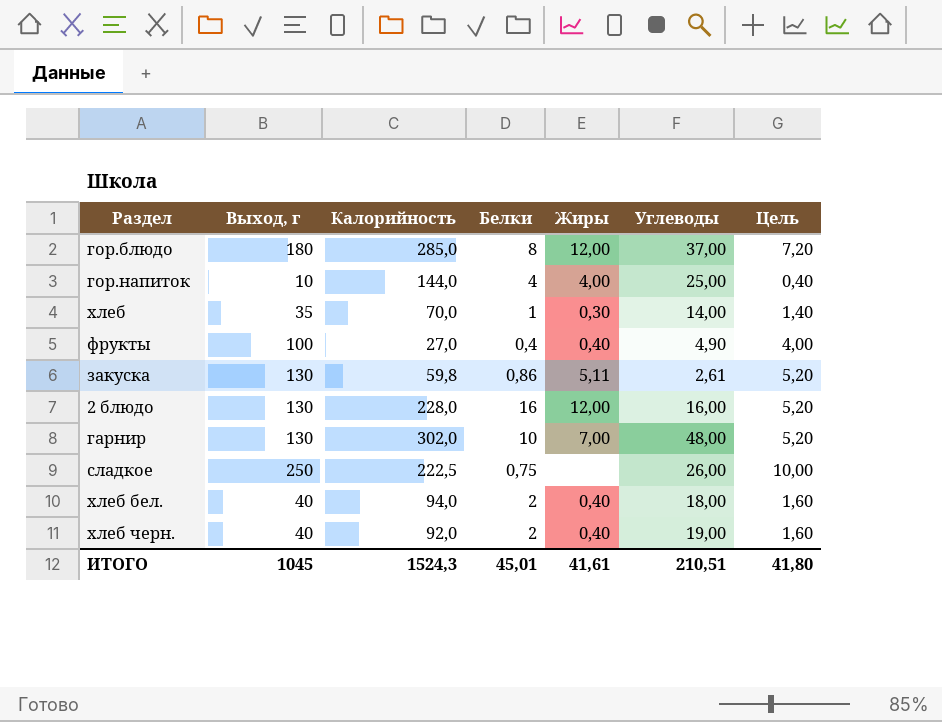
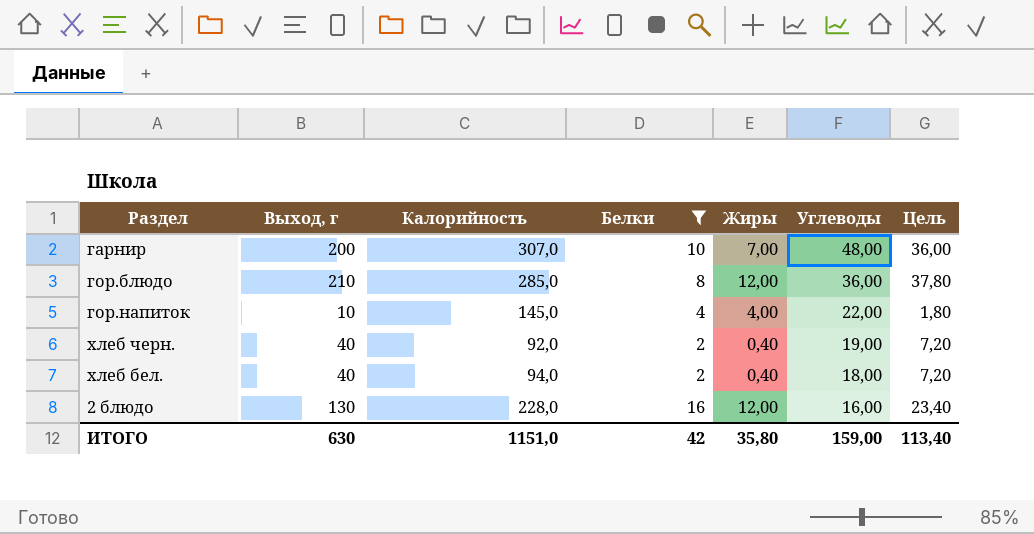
filter: none -> Белки >= 2
row order: none -> Углеводы descending
column Цель | formula: [Выход, г] * 0,04 -> [Выход, г] * 0,18
гарнир | Выход, г: 130 -> 200
гарнир | Калорийность: 302,0 -> 307,0
гор.блюдо | Выход, г: 180 -> 210
гор.блюдо | Углеводы: 37,00 -> 36,00
гор.напиток | Калорийность: 144,0 -> 145,0
гор.напиток | Углеводы: 25,00 -> 22,00
ИТОГО | Выход, г: 1045 -> 630
ИТОГО | Калорийность: 1524,3 -> 1151,0
ИТОГО | Белки: 45,01 -> 42
ИТОГО | Жиры: 41,61 -> 35,80
ИТОГО | Углеводы: 210,51 -> 159,00
ИТОГО | Цель: 41,80 -> 113,40

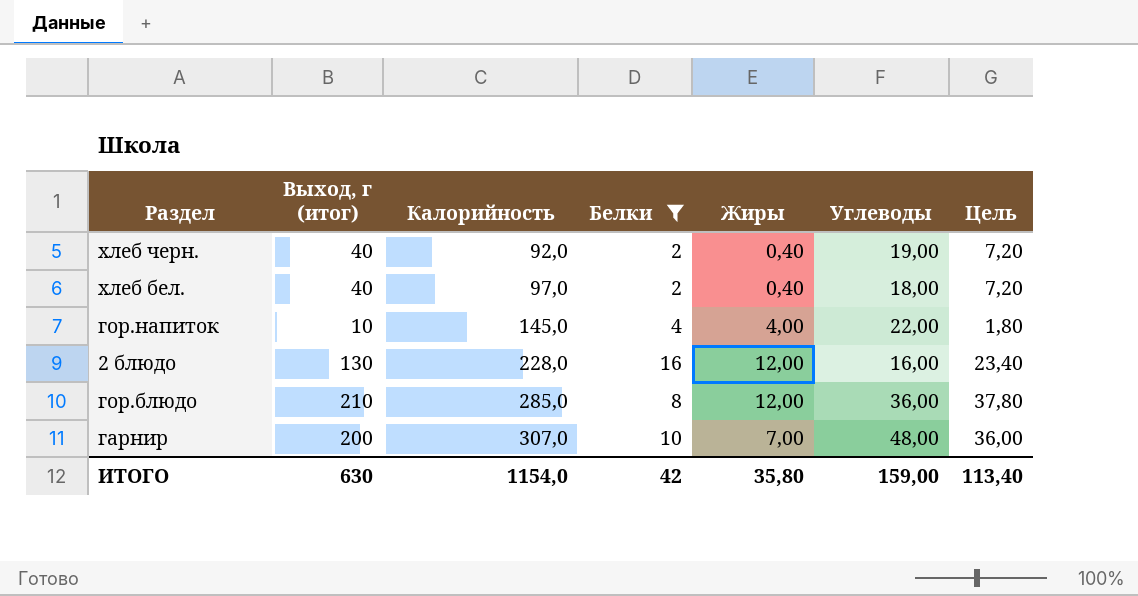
row order: Углеводы descending -> Калорийность ascending
column name: Выход, г -> Выход, г (итог)
хлеб бел. | Калорийность: 94,0 -> 97,0
ИТОГО | Калорийность: 1151,0 -> 1154,0

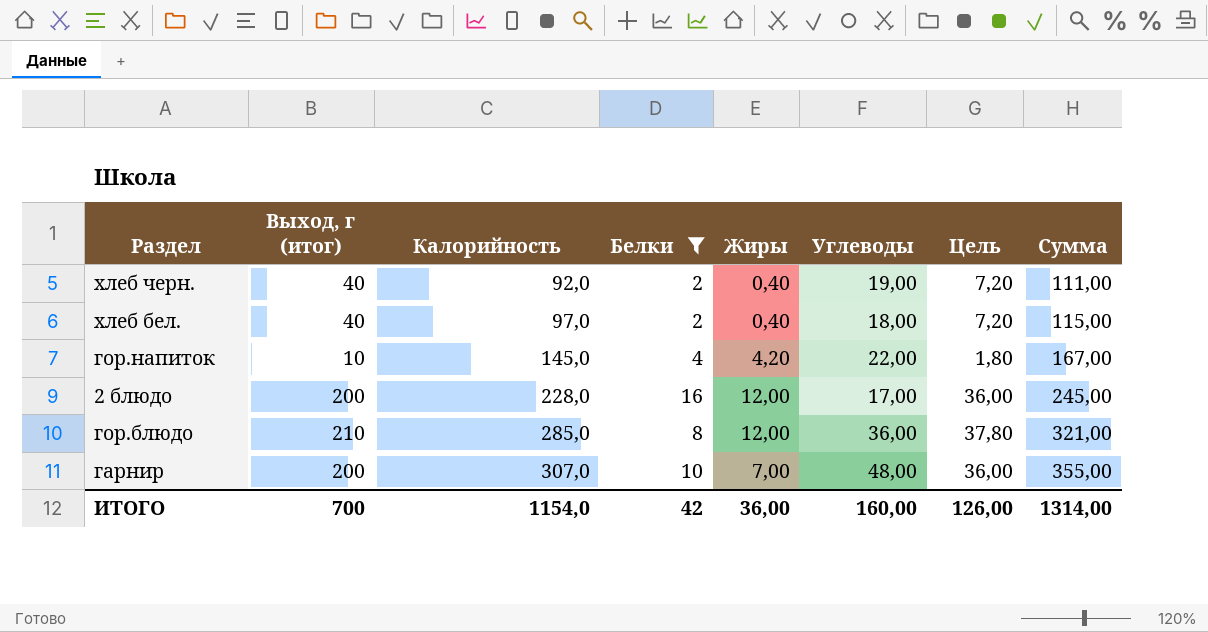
column Сумма | formula: none -> [Калорийность] + [Углеводы]
гор.напиток | Жиры: 4,00 -> 4,20
2 блюдо | Выход, г (итог): 130 -> 200
2 блюдо | Углеводы: 16,00 -> 17,00
2 блюдо | Цель: 23,40 -> 36,00
ИТОГО | Выход, г (итог): 630 -> 700
ИТОГО | Жиры: 35,80 -> 36,00
ИТОГО | Углеводы: 159,00 -> 160,00
ИТОГО | Цель: 113,40 -> 126,00

